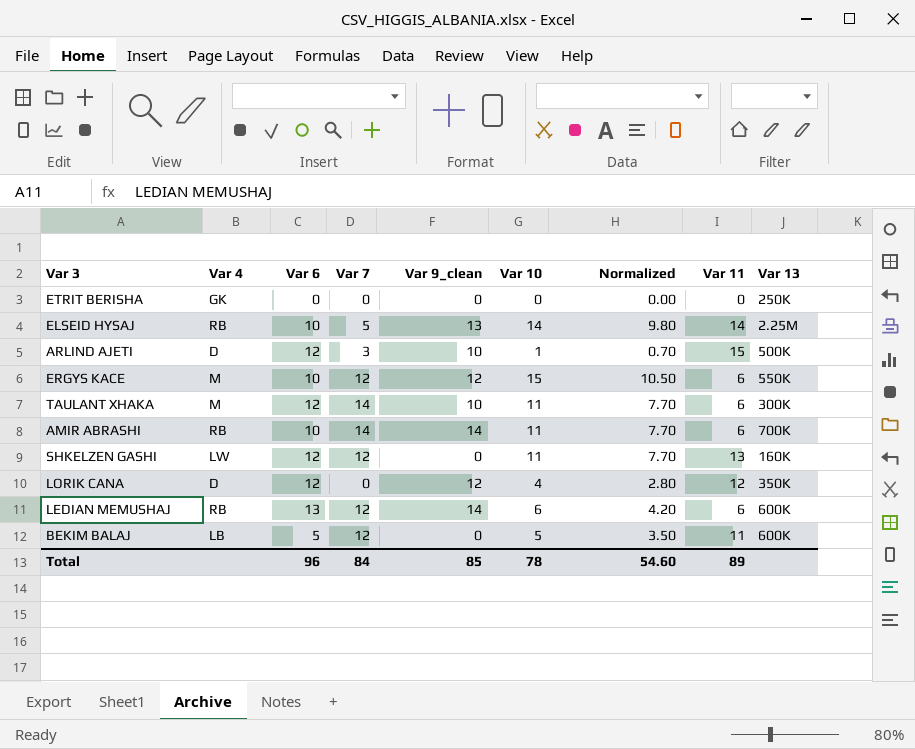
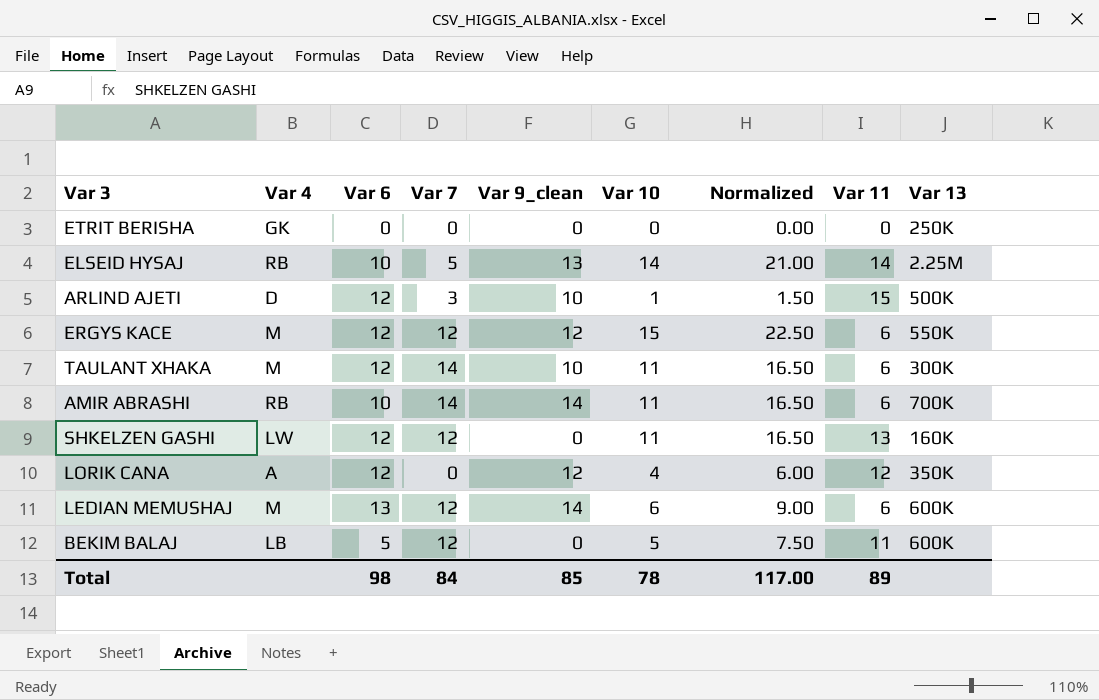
column Normalized | formula: [Var 10] * 0.7 -> [Var 10] * 1.5
ERGYS KACE | Var 6: 10 -> 12
LORIK CANA | Var 4: D -> A
LEDIAN MEMUSHAJ | Var 4: RB -> M
Total | Var 6: 96 -> 98
Total | Normalized: 54.60 -> 117.00

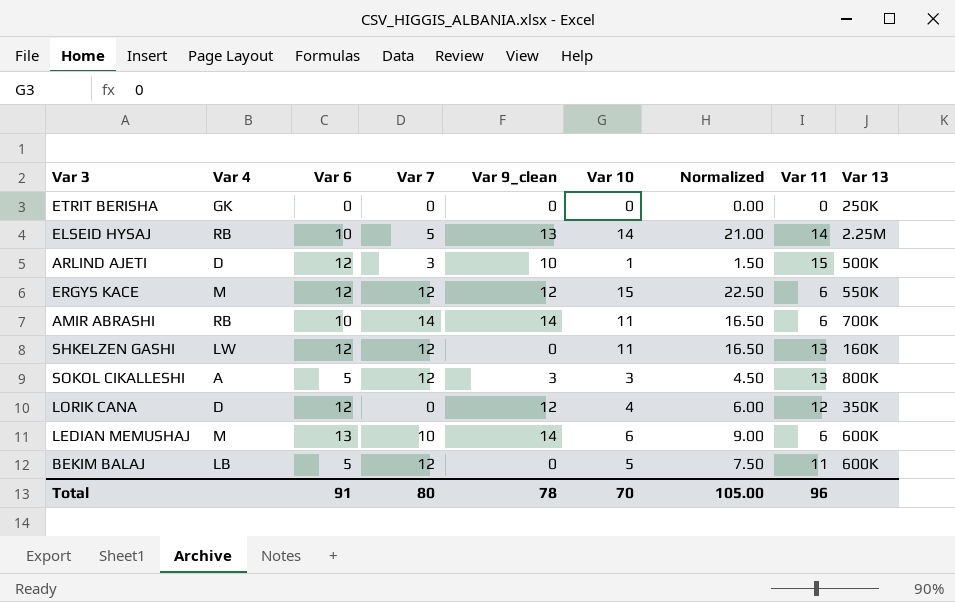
row TAULANT XHAKA: M | 12 | 14 | 10 | 11 | 16.50 | 6 | 300K -> none
row SOKOL CIKALLESHI: none -> A | 5 | 12 | 3 | 3 | 4.50 | 13 | 800K
LORIK CANA | Var 4: A -> D
LEDIAN MEMUSHAJ | Var 7: 12 -> 10
Total | Var 6: 98 -> 91
Total | Var 7: 84 -> 80
Total | Var 9_clean: 85 -> 78
Total | Var 10: 78 -> 70
Total | Normalized: 117.00 -> 105.00
Total | Var 11: 89 -> 96

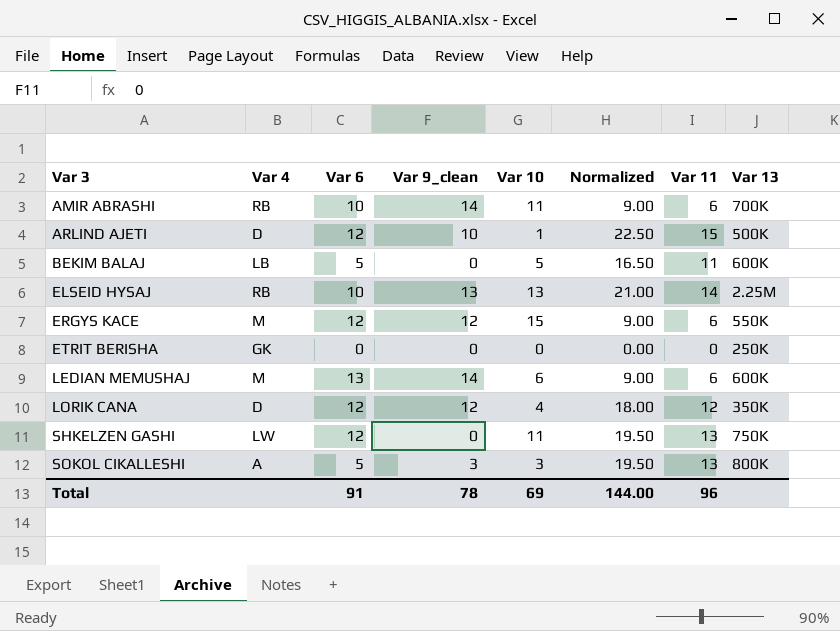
row order: none -> Var 3 ascending
column Var 7 | position: 4 -> none
column Normalized | formula: [Var 10] * 1.5 -> [Var 11] * 1.5
ELSEID HYSAJ | Var 10: 14 -> 13
SHKELZEN GASHI | Var 13: 160K -> 750K
Total | Var 10: 70 -> 69
Total | Normalized: 105.00 -> 144.00

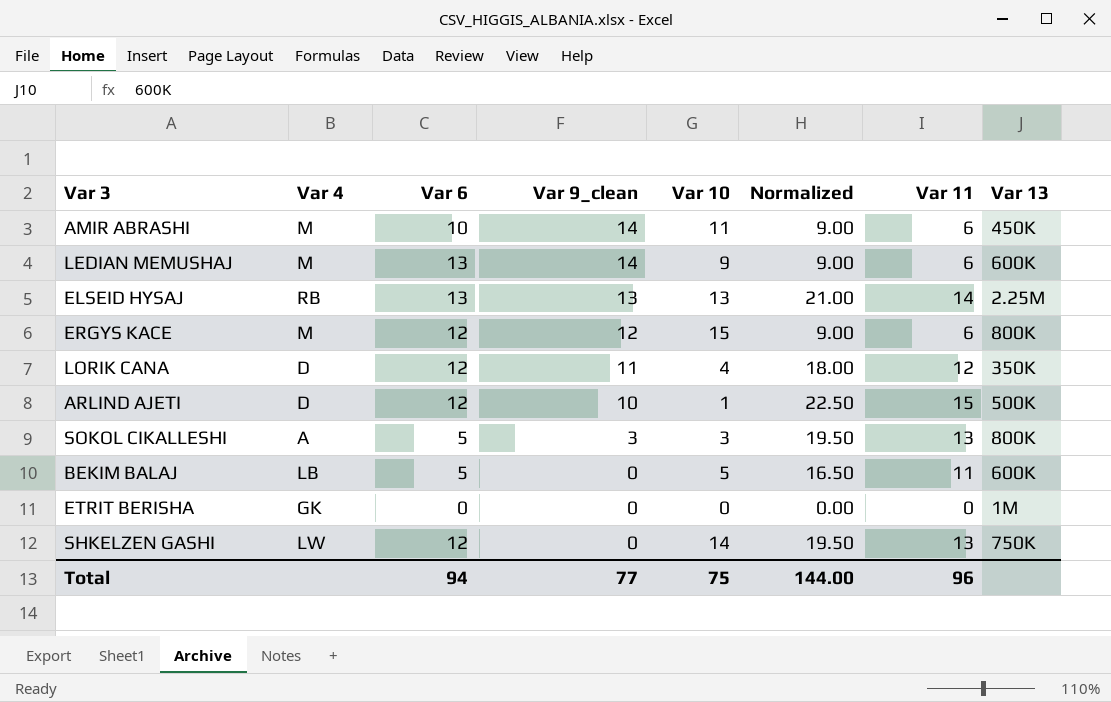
row order: Var 3 ascending -> Var 9_clean descending
AMIR ABRASHI | Var 4: RB -> M
AMIR ABRASHI | Var 13: 700K -> 450K
LEDIAN MEMUSHAJ | Var 10: 6 -> 9
ELSEID HYSAJ | Var 6: 10 -> 13
ERGYS KACE | Var 13: 550K -> 800K
LORIK CANA | Var 9_clean: 12 -> 11
ETRIT BERISHA | Var 13: 250K -> 1M
SHKELZEN GASHI | Var 10: 11 -> 14
Total | Var 6: 91 -> 94
Total | Var 9_clean: 78 -> 77
Total | Var 10: 69 -> 75

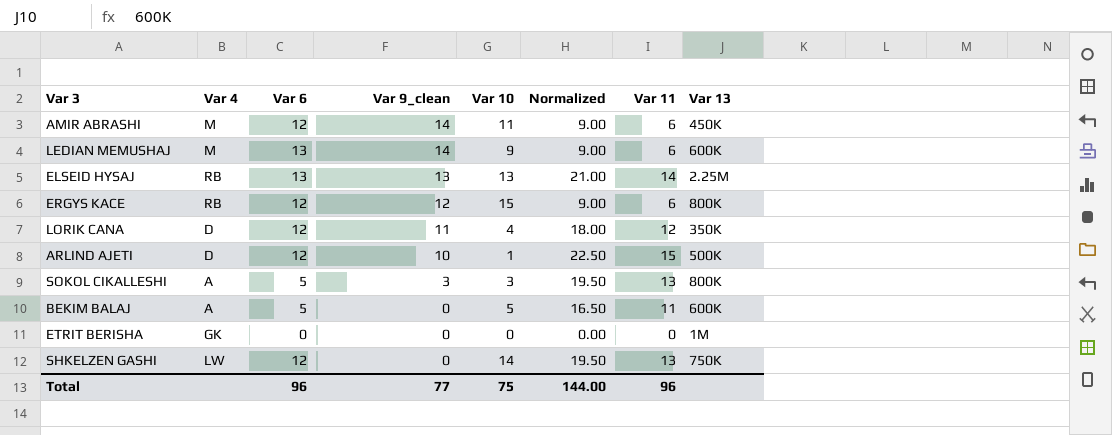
AMIR ABRASHI | Var 6: 10 -> 12
ERGYS KACE | Var 4: M -> RB
BEKIM BALAJ | Var 4: LB -> A
Total | Var 6: 94 -> 96

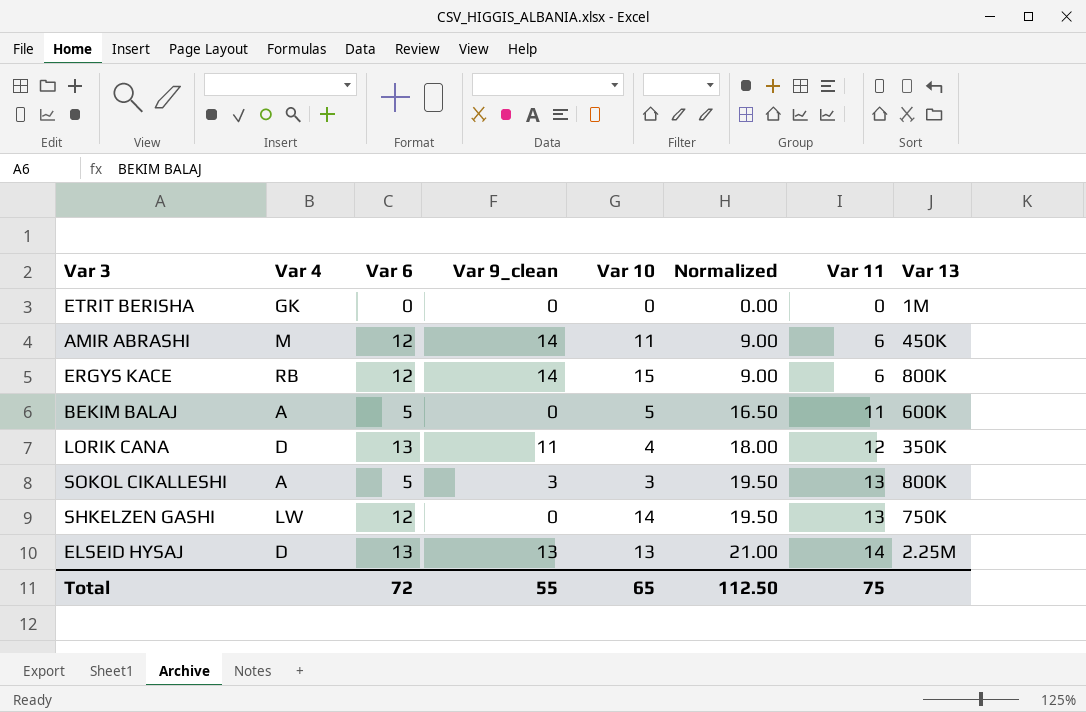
row order: Var 9_clean descending -> Normalized ascending
row LEDIAN MEMUSHAJ: M | 13 | 14 | 9 | 9.00 | 6 | 600K -> none
row ARLIND AJETI: D | 12 | 10 | 1 | 22.50 | 15 | 500K -> none
ERGYS KACE | Var 9_clean: 12 -> 14
LORIK CANA | Var 6: 12 -> 13
ELSEID HYSAJ | Var 4: RB -> D
Total | Var 6: 96 -> 72
Total | Var 9_clean: 77 -> 55
Total | Var 10: 75 -> 65
Total | Normalized: 144.00 -> 112.50
Total | Var 11: 96 -> 75

